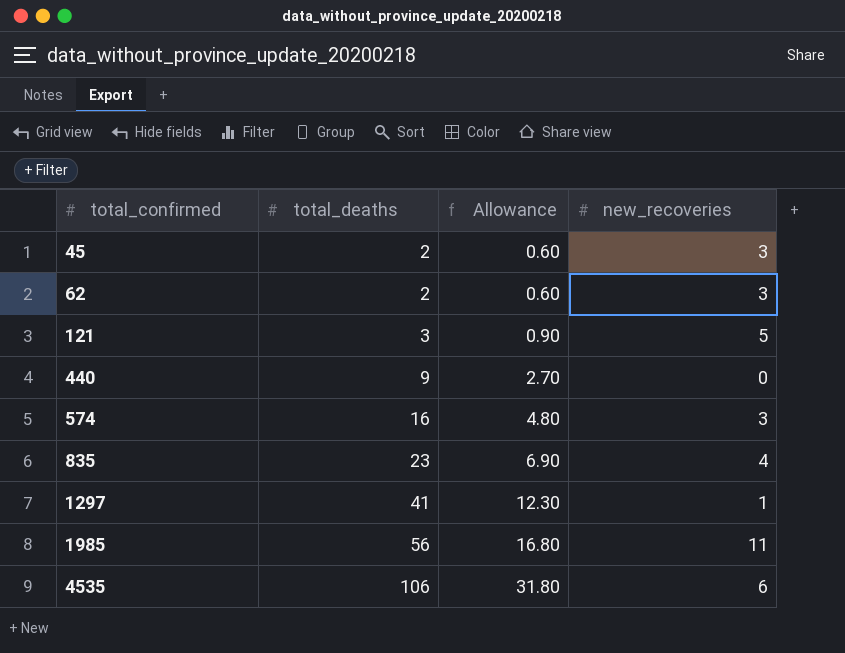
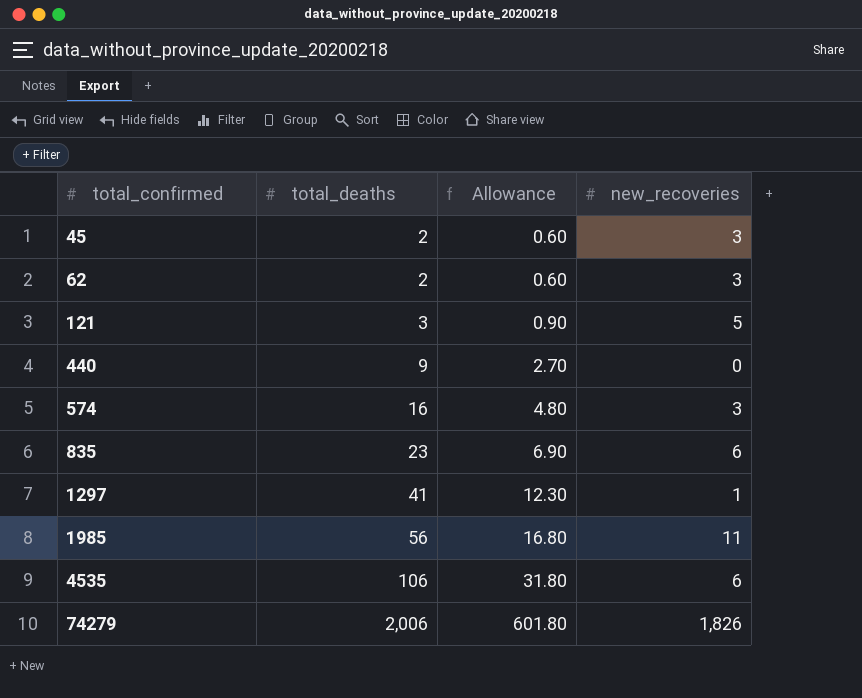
835 | new_recoveries: 4 -> 6
row 74279: none -> 2,006 | 601.80 | 1,826

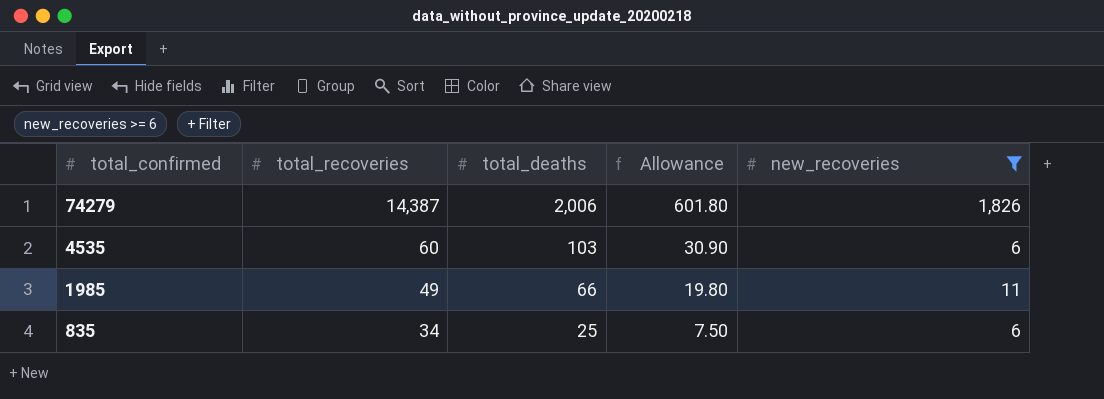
filter: none -> new_recoveries >= 6
row order: total_confirmed ascending -> total_confirmed descending
column total_recoveries | position: none -> 2
4535 | total_deaths: 106 -> 103
4535 | Allowance: 31.80 -> 30.90
1985 | total_deaths: 56 -> 66
1985 | Allowance: 16.80 -> 19.80
835 | total_deaths: 23 -> 25
835 | Allowance: 6.90 -> 7.50

